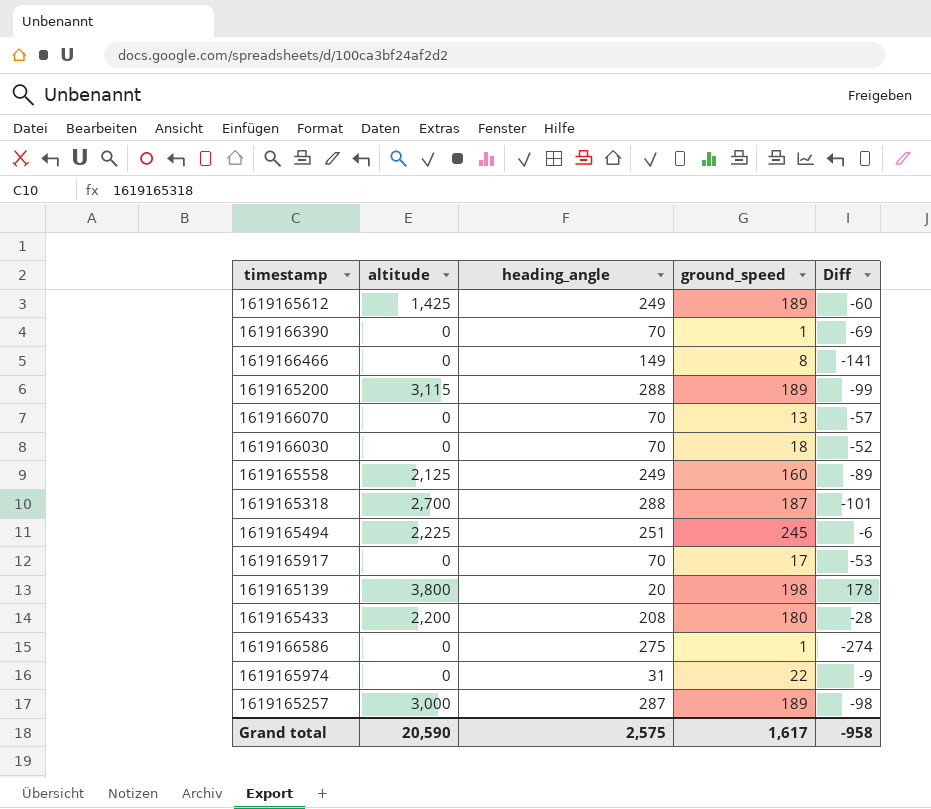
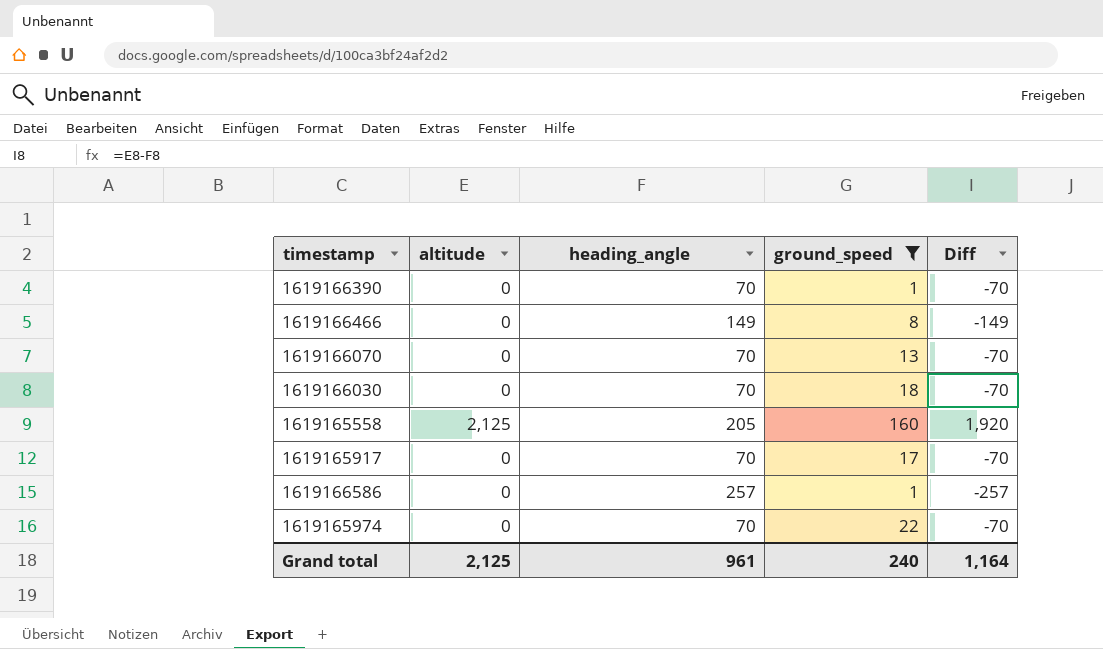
filter: none -> ground_speed <= 160
column Diff | formula: [ground_speed] - [heading_angle] -> [altitude] - [heading_angle]
1619165558 | heading_angle: 249 -> 205
1619166586 | heading_angle: 275 -> 257
1619165974 | heading_angle: 31 -> 70
Grand total | altitude: 20,590 -> 2,125
Grand total | heading_angle: 2,575 -> 961
Grand total | ground_speed: 1,617 -> 240
Grand total | Diff: -958 -> 1,164

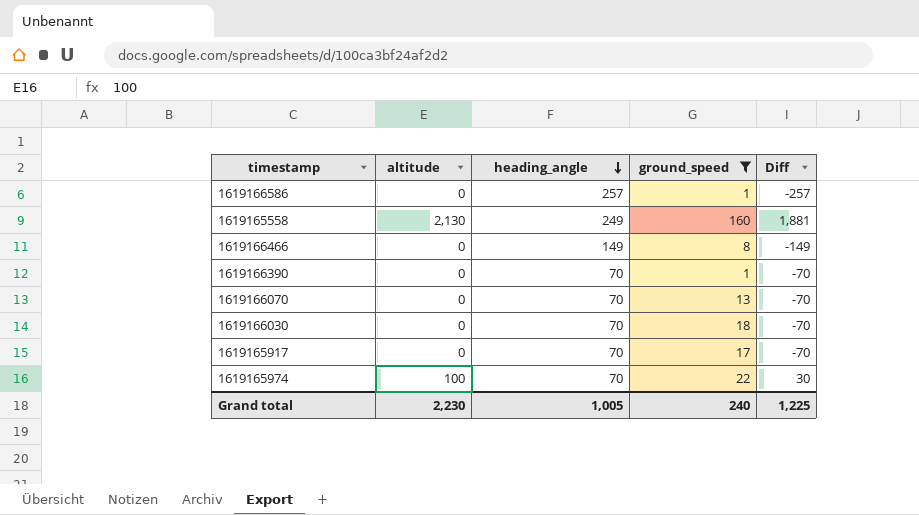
row order: none -> heading_angle descending
1619165558 | altitude: 2,125 -> 2,130
1619165558 | heading_angle: 205 -> 249
1619165558 | Diff: 1,920 -> 1,881
1619165974 | altitude: 0 -> 100
1619165974 | Diff: -70 -> 30
Grand total | altitude: 2,125 -> 2,230
Grand total | heading_angle: 961 -> 1,005
Grand total | Diff: 1,164 -> 1,225

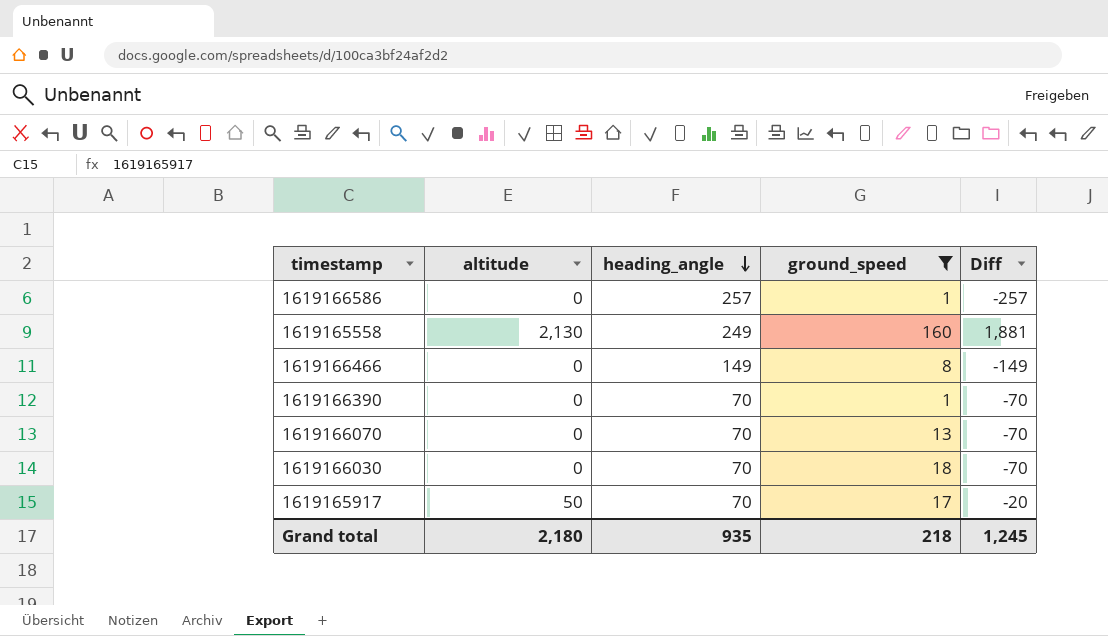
row 1619165974: 100 | 70 | 22 | 30 -> none
1619165917 | altitude: 0 -> 50
1619165917 | Diff: -70 -> -20
Grand total | altitude: 2,230 -> 2,180
Grand total | heading_angle: 1,005 -> 935
Grand total | ground_speed: 240 -> 218
Grand total | Diff: 1,225 -> 1,245

